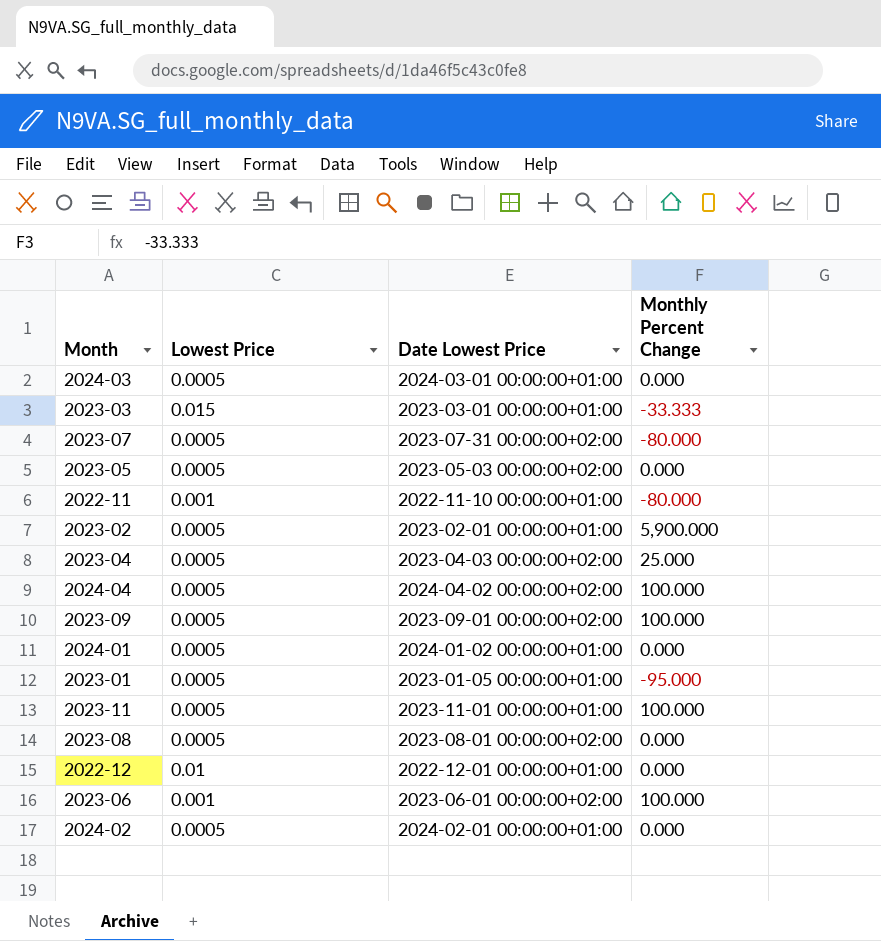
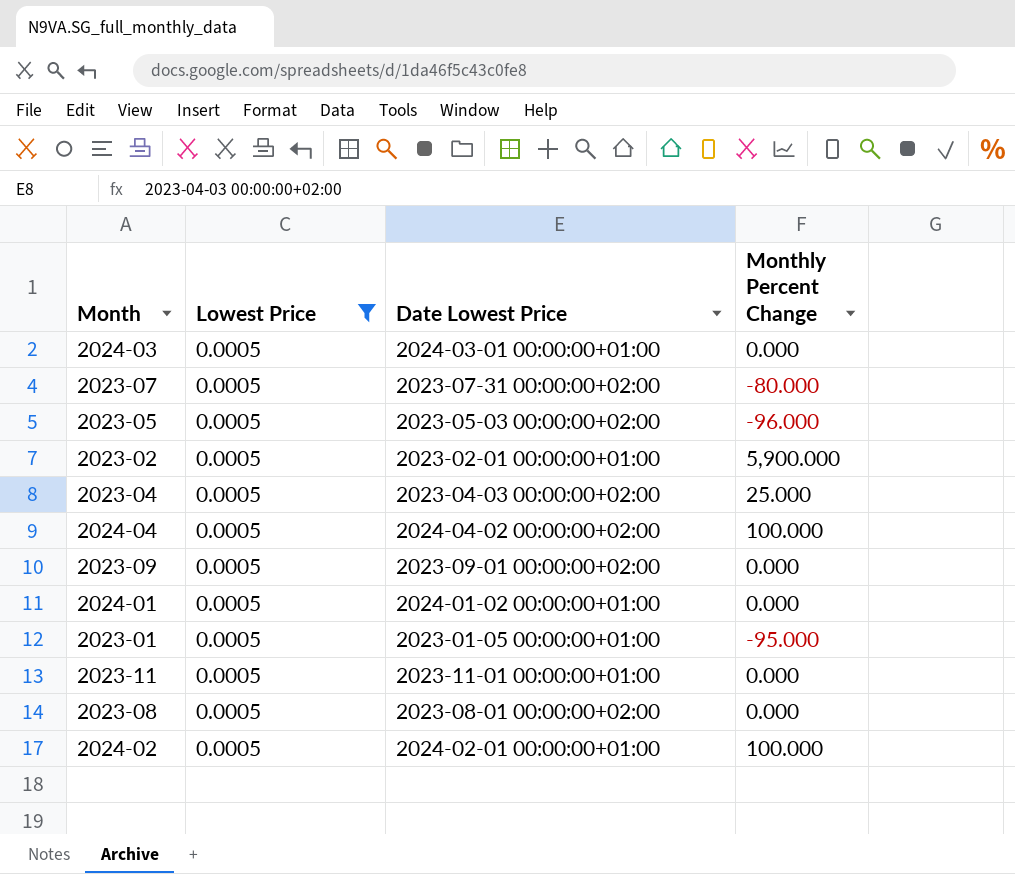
filter: none -> Lowest Price = 0.0005
2023-05 | Monthly Percent Change: 0.000 -> -96.000
2023-09 | Monthly Percent Change: 100.000 -> 0.000
2023-11 | Monthly Percent Change: 100.000 -> 0.000
2024-02 | Monthly Percent Change: 0.000 -> 100.000

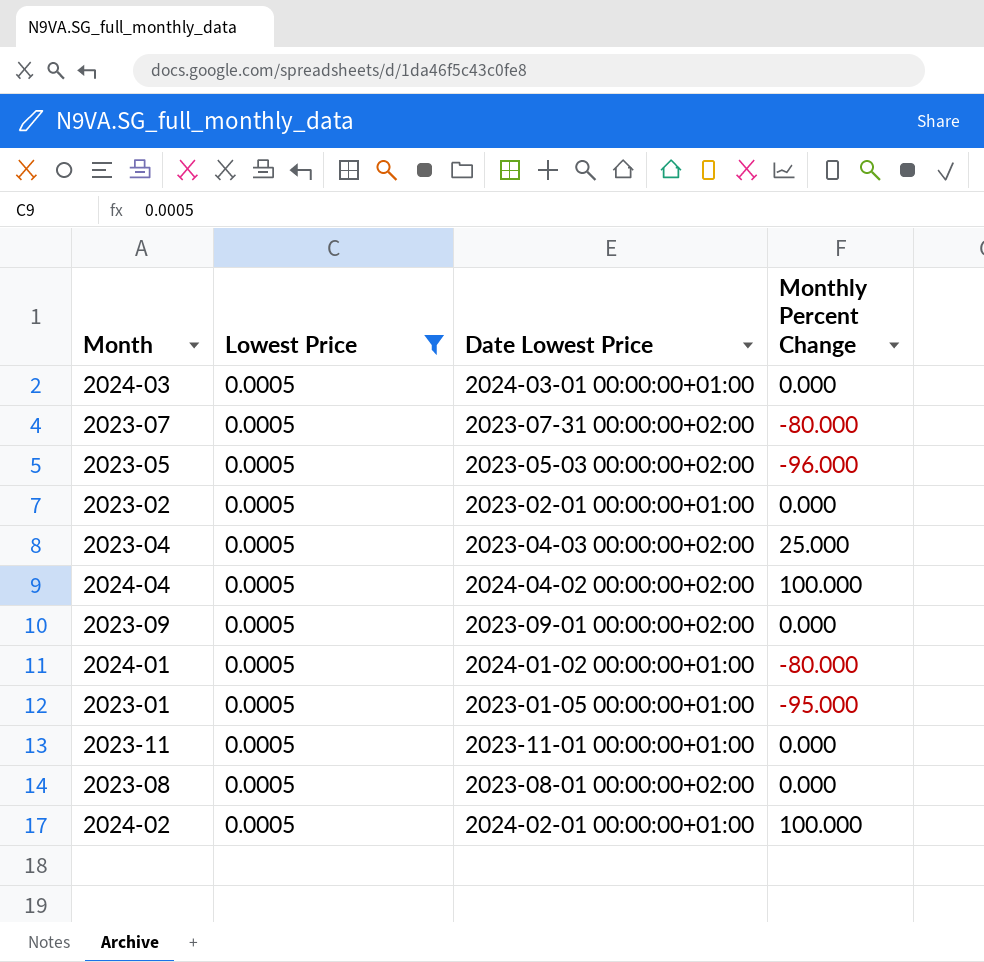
2023-02 | Monthly Percent Change: 5,900.000 -> 0.000
2024-01 | Monthly Percent Change: 0.000 -> -80.000

